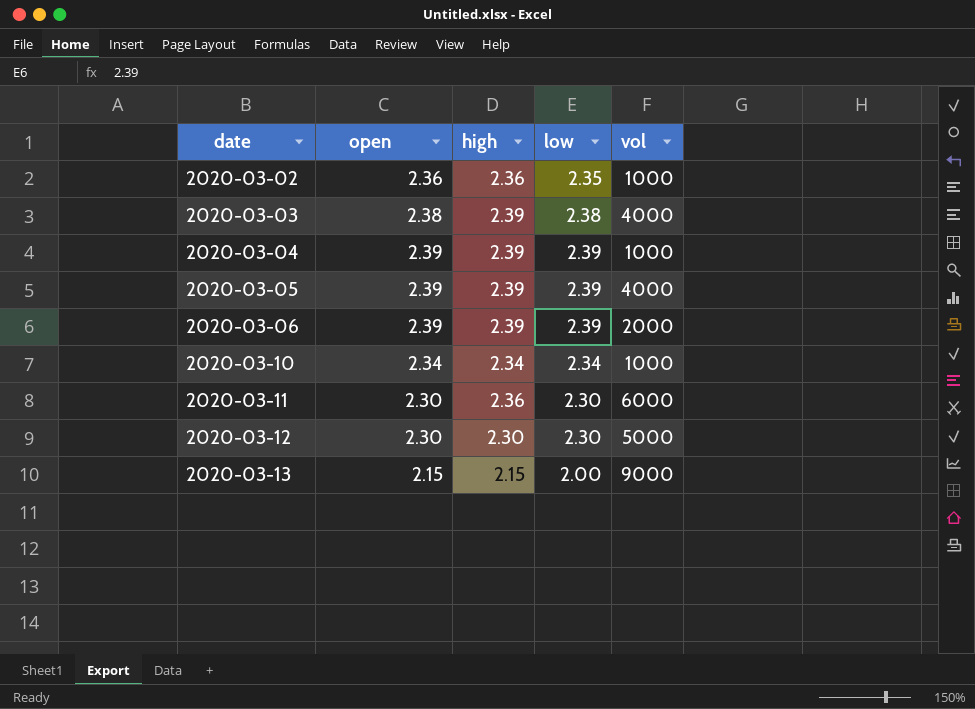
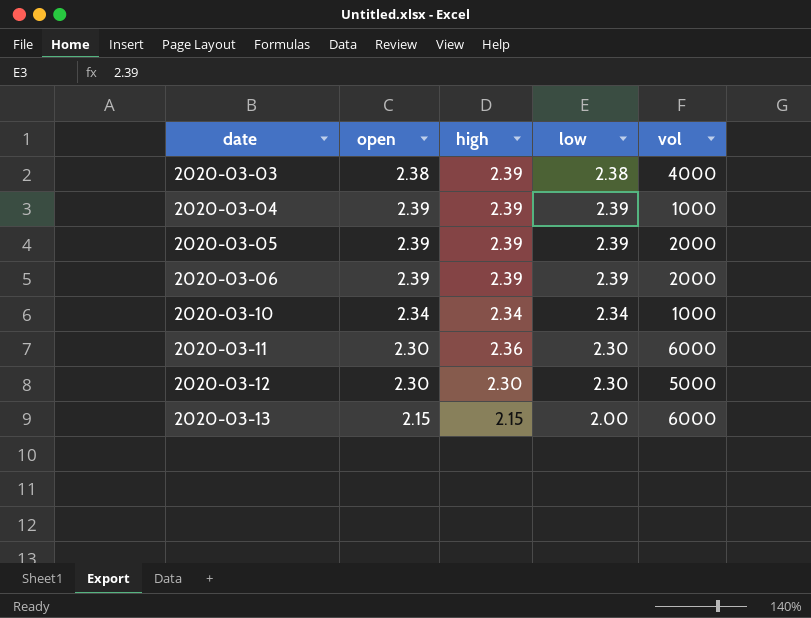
row 2020-03-02: 2.36 | 2.36 | 2.35 | 1000 -> none
2020-03-05 | vol: 4000 -> 2000
2020-03-13 | vol: 9000 -> 6000

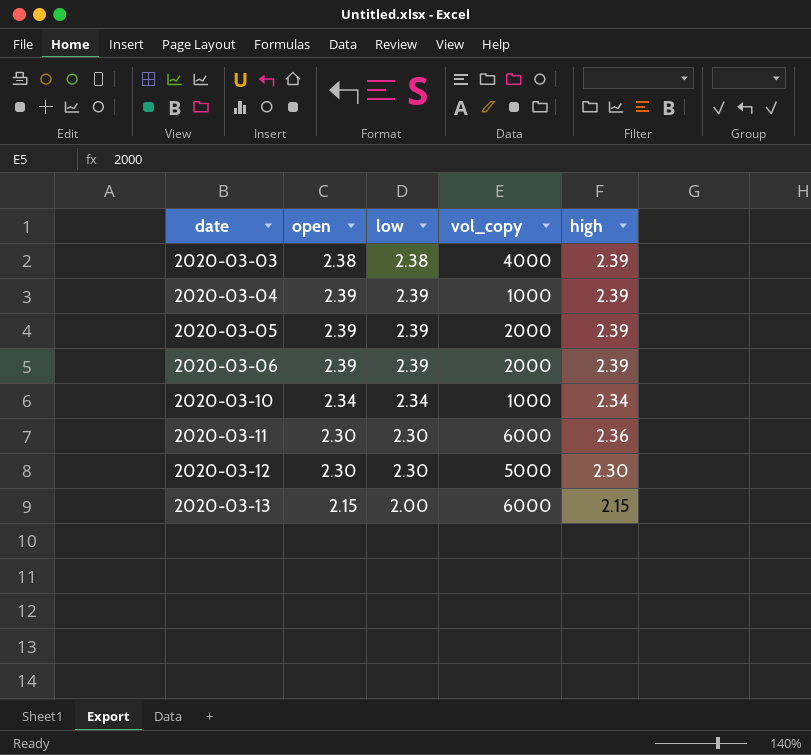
column name: vol -> vol_copy
column high | position: 3 -> 5

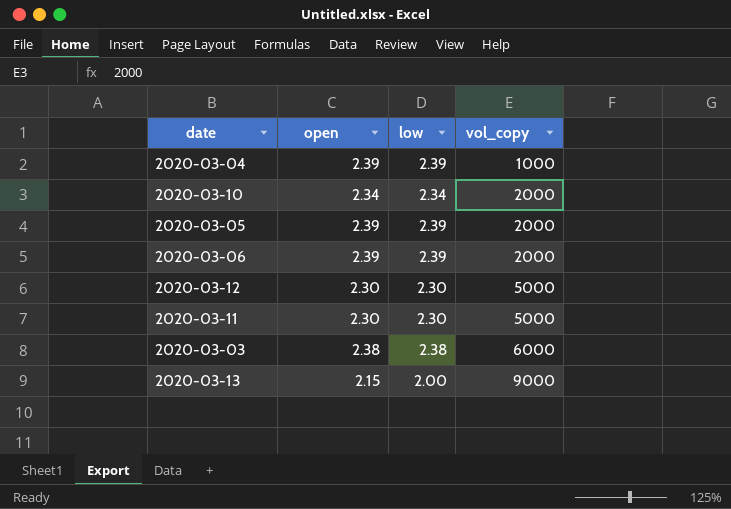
row order: date ascending -> vol_copy ascending
column high | position: 5 -> none
2020-03-10 | vol_copy: 1000 -> 2000
2020-03-11 | vol_copy: 6000 -> 5000
2020-03-03 | vol_copy: 4000 -> 6000
2020-03-13 | vol_copy: 6000 -> 9000

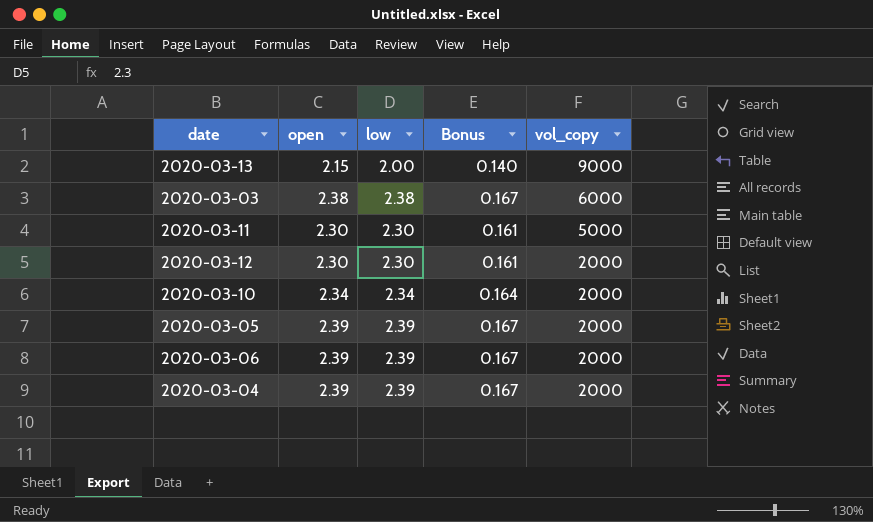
row order: vol_copy ascending -> vol_copy descending
column Bonus | formula: none -> [low] * 0.07
2020-03-12 | vol_copy: 5000 -> 2000
2020-03-04 | vol_copy: 1000 -> 2000

